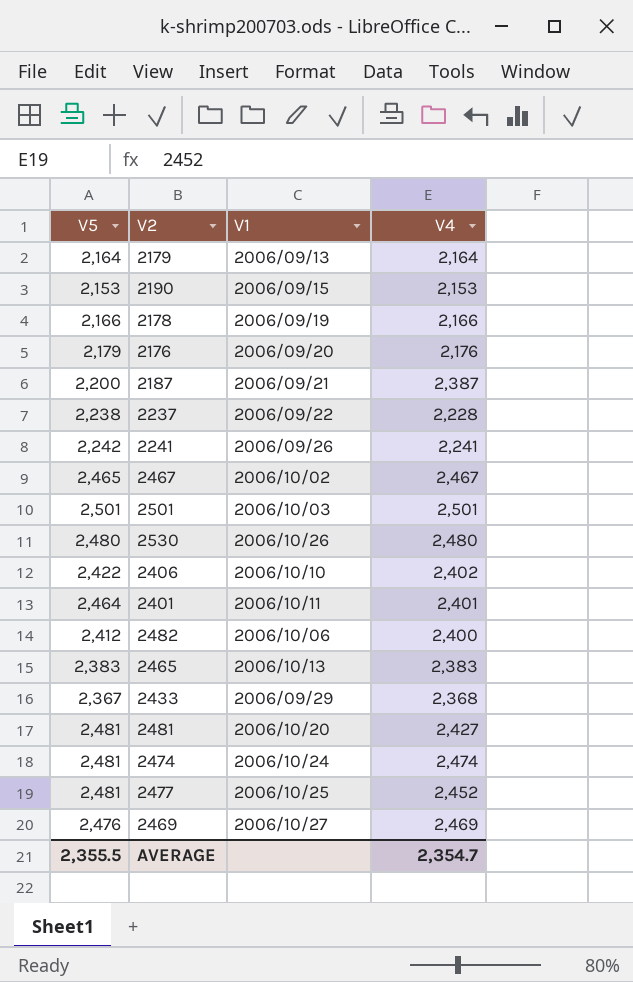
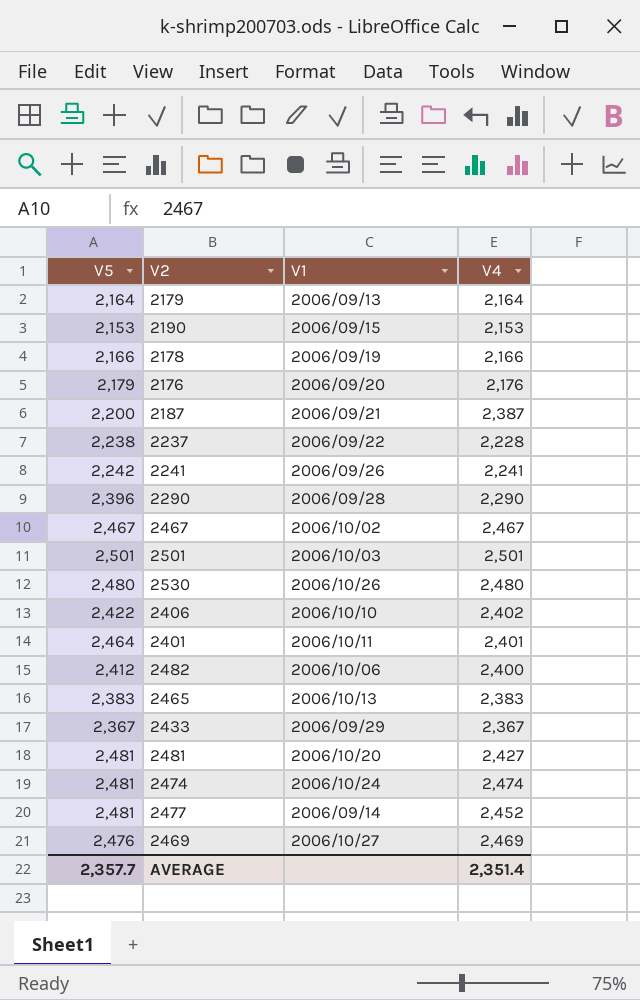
row 2290: none -> 2,396 | 2006/09/28 | 2,290
2467 | V5: 2,465 -> 2,467
2433 | V4: 2,368 -> 2,367
2477 | V1: 2006/10/25 -> 2006/09/14
AVERAGE | V5: 2,355.5 -> 2,357.7
AVERAGE | V4: 2,354.7 -> 2,351.4

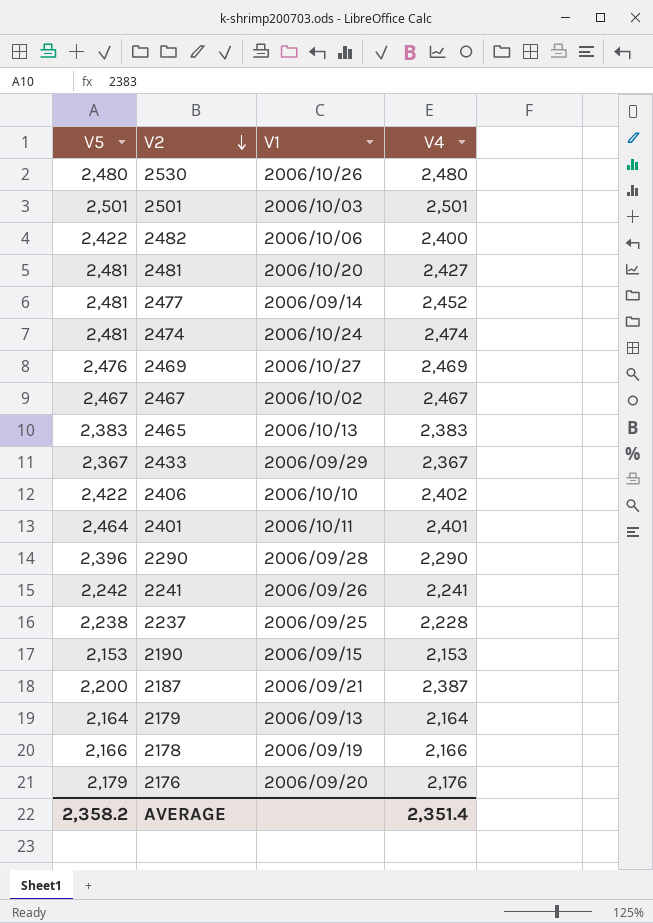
row order: none -> V2 descending
2482 | V5: 2,412 -> 2,422
2237 | V1: 2006/09/22 -> 2006/09/25
AVERAGE | V5: 2,357.7 -> 2,358.2

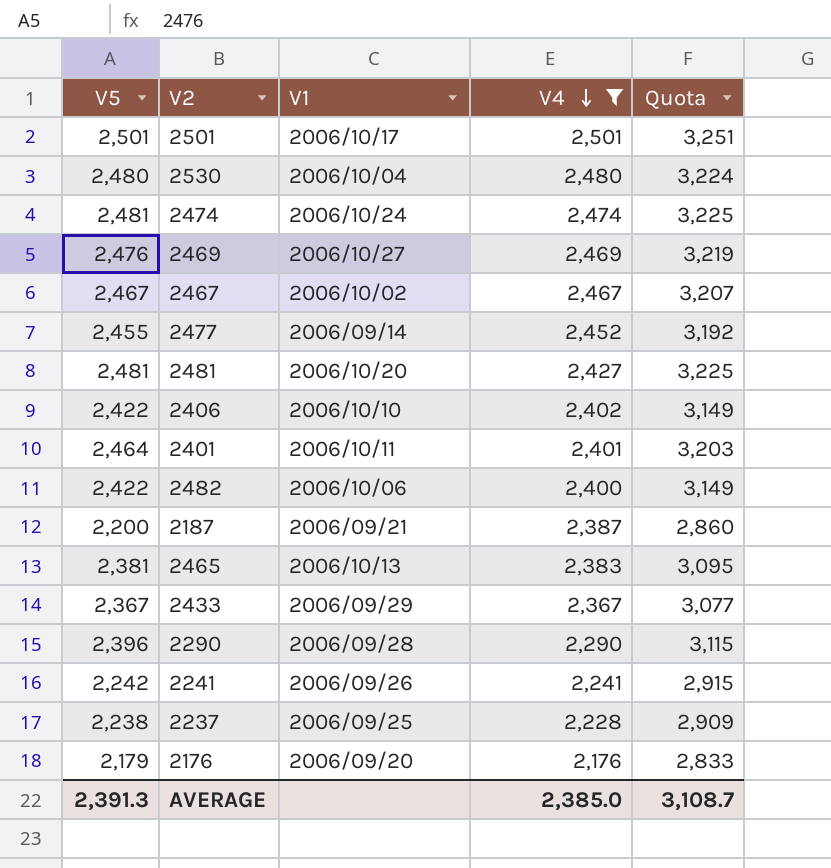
filter: none -> V4 >= 2,176
row order: V2 descending -> V4 descending
column Quota | formula: none -> [V5] * 1.3
2501 | V1: 2006/10/03 -> 2006/10/17
2530 | V1: 2006/10/26 -> 2006/10/04
2477 | V5: 2,481 -> 2,455
2465 | V5: 2,383 -> 2,381
AVERAGE | V5: 2,358.2 -> 2,391.3
AVERAGE | V4: 2,351.4 -> 2,385.0

